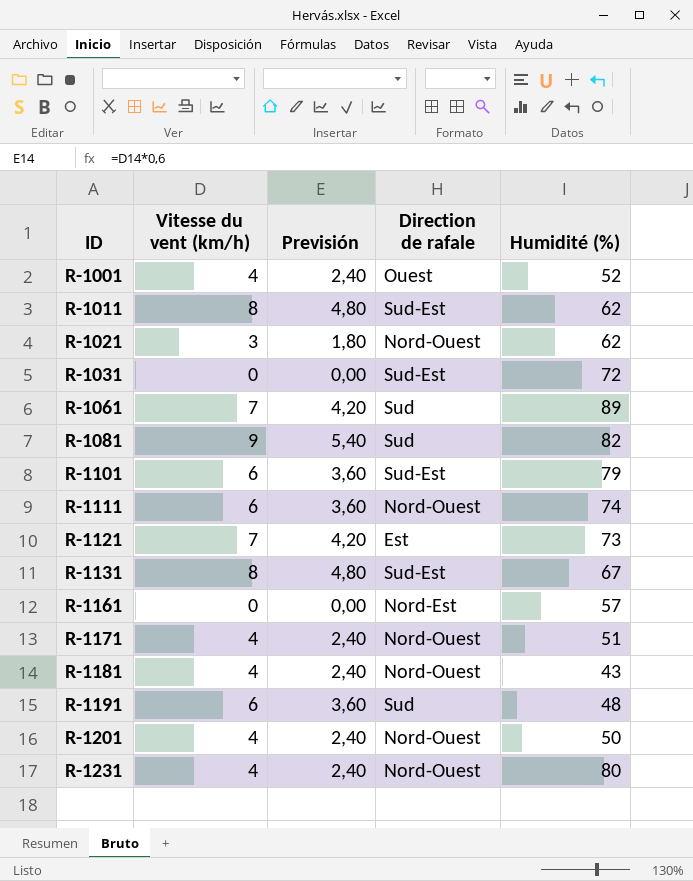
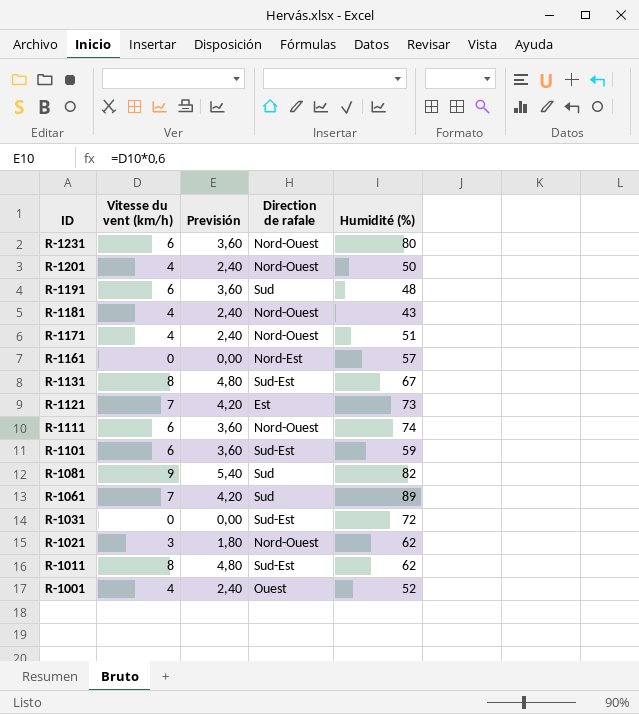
row order: ID ascending -> ID descending
R-1231 | Vitesse du vent (km/h): 4 -> 6
R-1231 | Previsión: 2,40 -> 3,60
R-1101 | Humidité (%): 79 -> 59

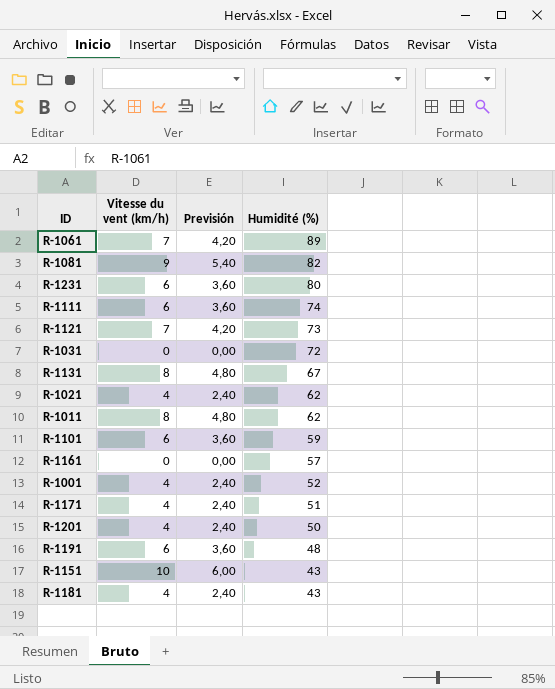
row order: ID descending -> Humidité (%) descending
column Direction de rafale | position: 4 -> none
R-1021 | Vitesse du vent (km/h): 3 -> 4
R-1021 | Previsión: 1,80 -> 2,40
row R-1151: none -> 10 | 6,00 | 43

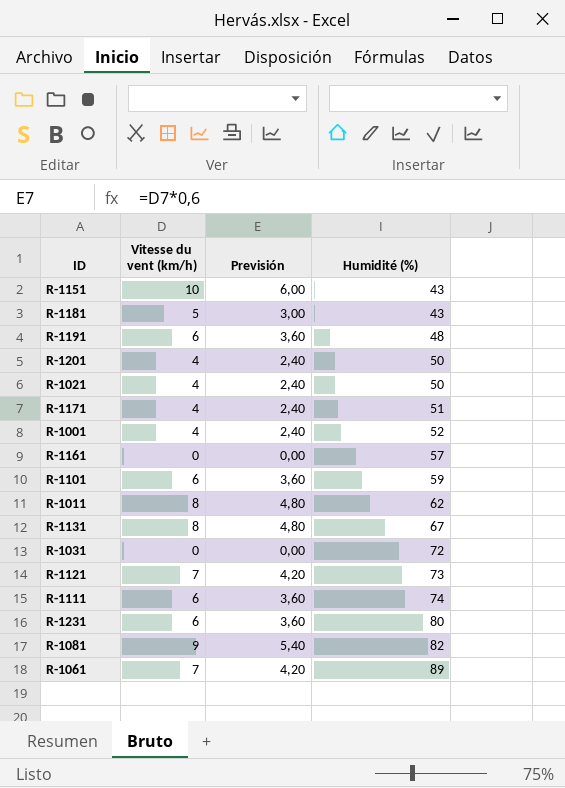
row order: Humidité (%) descending -> Humidité (%) ascending
R-1181 | Vitesse du vent (km/h): 4 -> 5
R-1181 | Previsión: 2,40 -> 3,00
R-1021 | Humidité (%): 62 -> 50

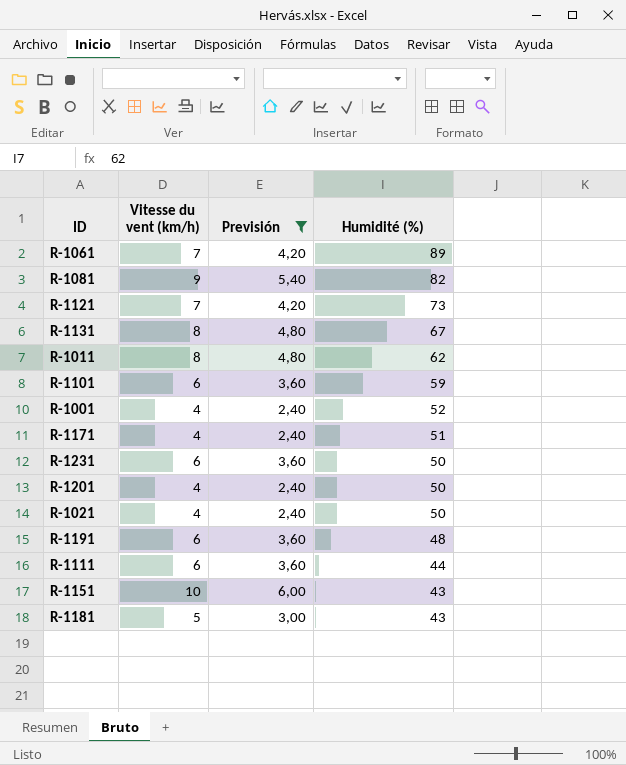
filter: none -> Previsión != 0,00
row order: Humidité (%) ascending -> Humidité (%) descending
R-1231 | Humidité (%): 80 -> 50
R-1111 | Humidité (%): 74 -> 44

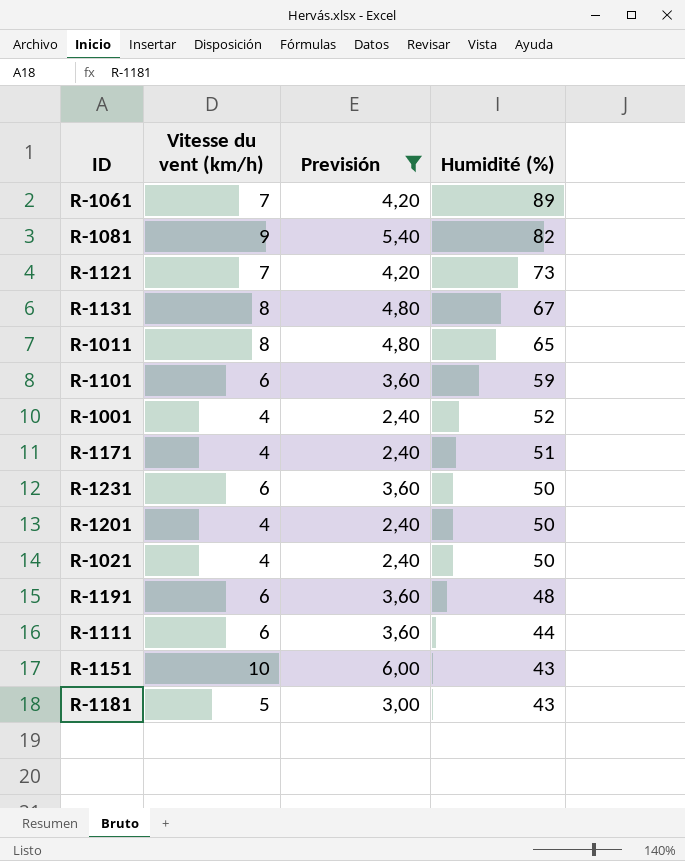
R-1011 | Humidité (%): 62 -> 65

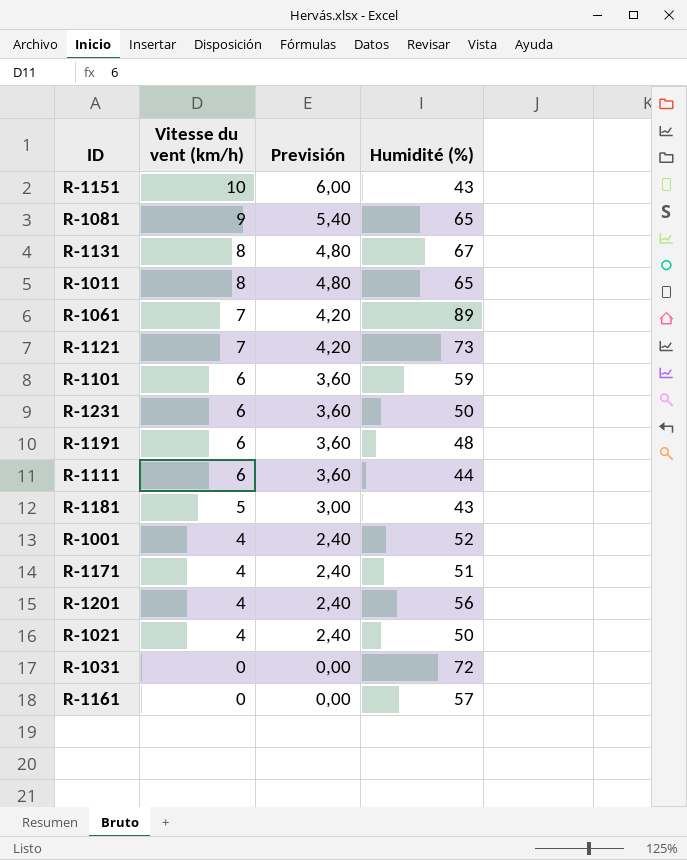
filter: Previsión != 0,00 -> none
row order: Humidité (%) descending -> Vitesse du vent (km/h) descending
R-1081 | Humidité (%): 82 -> 65
R-1201 | Humidité (%): 50 -> 56

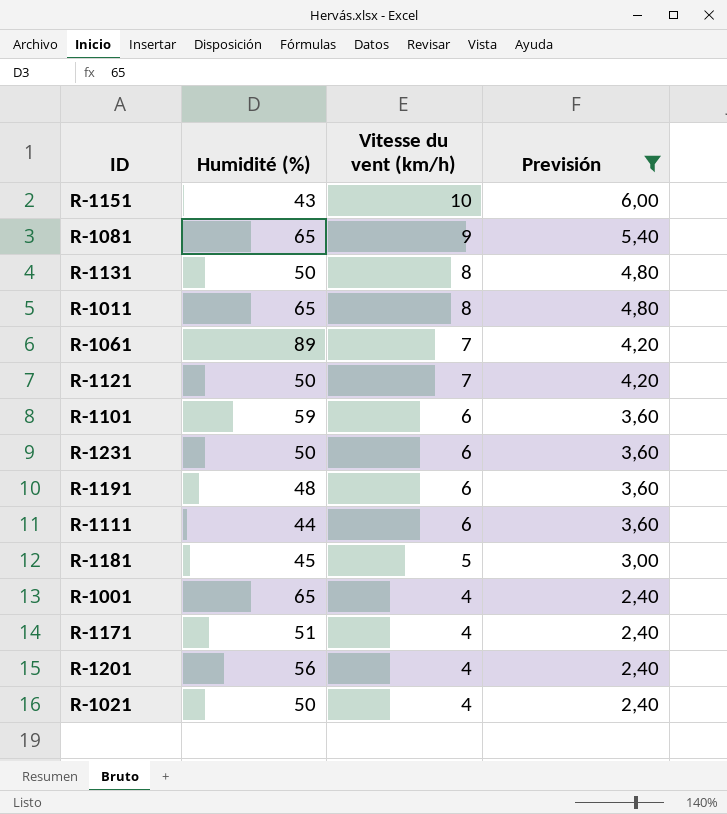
filter: none -> Previsión != 0,00
column Humidité (%) | position: 4 -> 2
R-1131 | Humidité (%): 67 -> 50
R-1121 | Humidité (%): 73 -> 50
R-1181 | Humidité (%): 43 -> 45
R-1001 | Humidité (%): 52 -> 65

